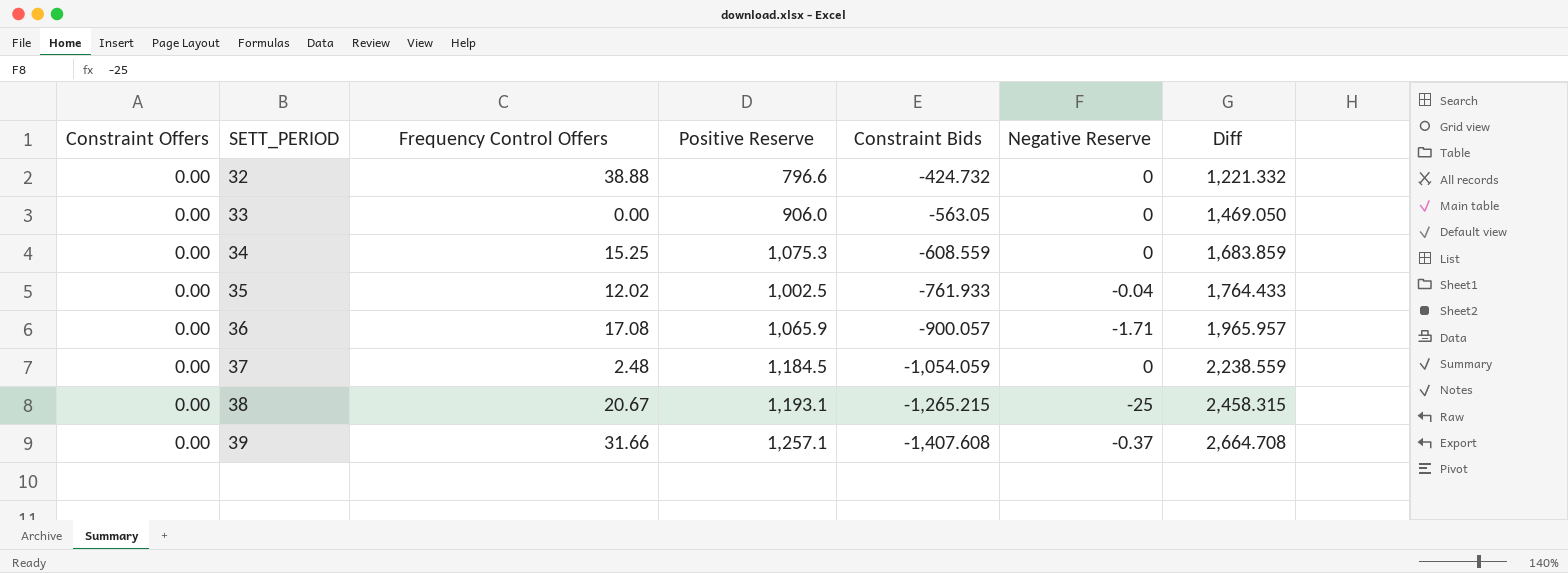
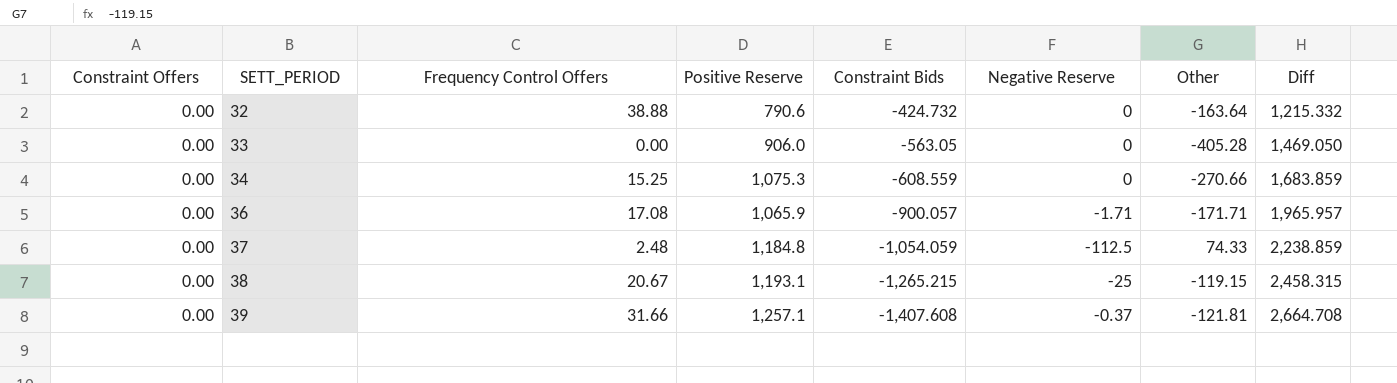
column Other | position: none -> 7
row 35: 0.00 | 12.02 | 1,002.5 | -761.933 | -0.04 | 1,764.433 -> none
32 | Positive Reserve: 796.6 -> 790.6
32 | Diff: 1,221.332 -> 1,215.332
37 | Positive Reserve: 1,184.5 -> 1,184.8
37 | Negative Reserve: 0 -> -112.5
37 | Diff: 2,238.559 -> 2,238.859

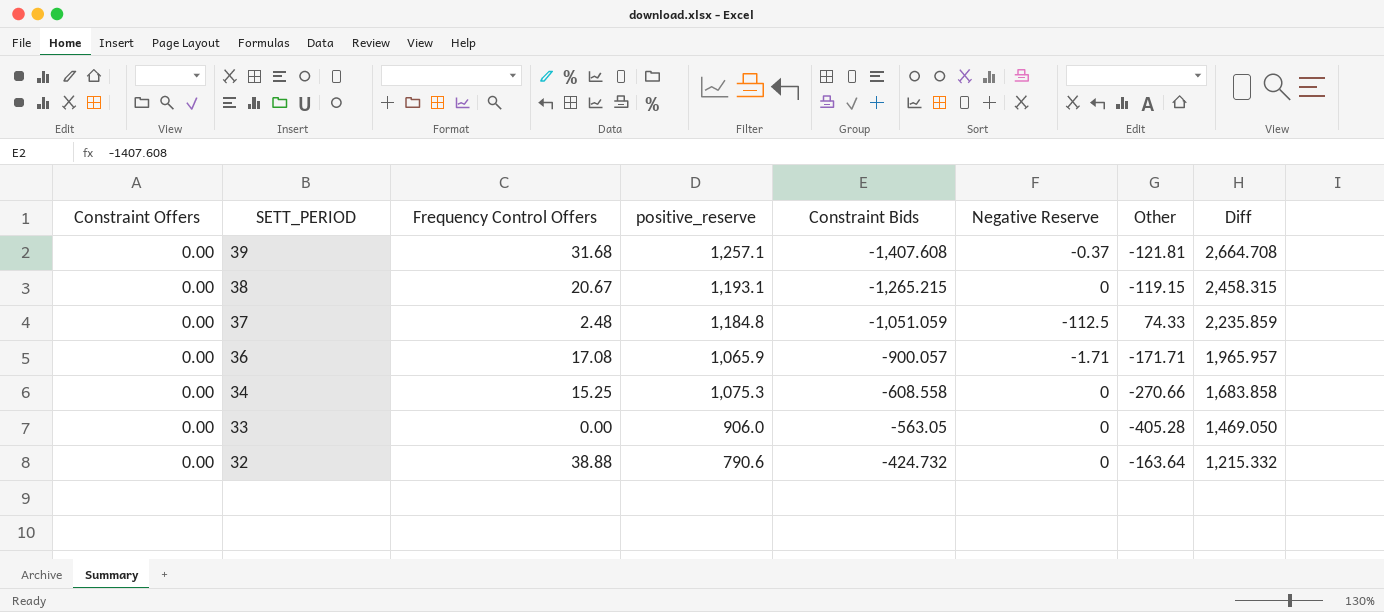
row order: SETT_PERIOD ascending -> SETT_PERIOD descending
column name: Positive Reserve -> positive_reserve
39 | Frequency Control Offers: 31.66 -> 31.68
38 | Negative Reserve: -25 -> 0
37 | Constraint Bids: -1,054.059 -> -1,051.059
37 | Diff: 2,238.859 -> 2,235.859
34 | Constraint Bids: -608.559 -> -608.558
34 | Diff: 1,683.859 -> 1,683.858

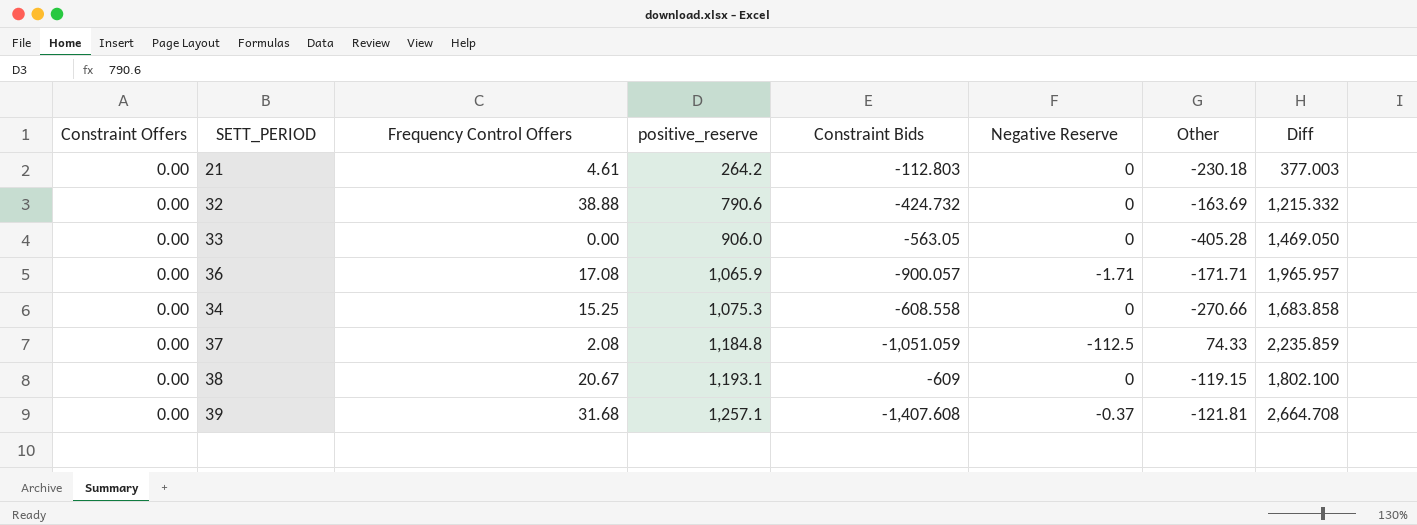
row order: SETT_PERIOD descending -> positive_reserve ascending
row 21: none -> 0.00 | 4.61 | 264.2 | -112.803 | 0 | -230.18 | 377.003
32 | Other: -163.64 -> -163.69
37 | Frequency Control Offers: 2.48 -> 2.08
38 | Constraint Bids: -1,265.215 -> -609
38 | Diff: 2,458.315 -> 1,802.100

